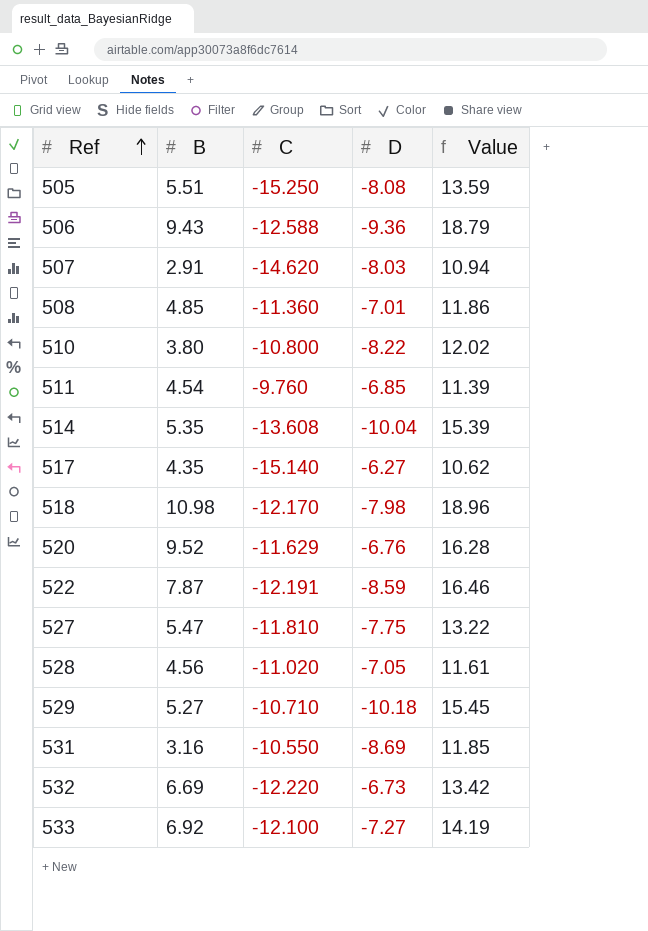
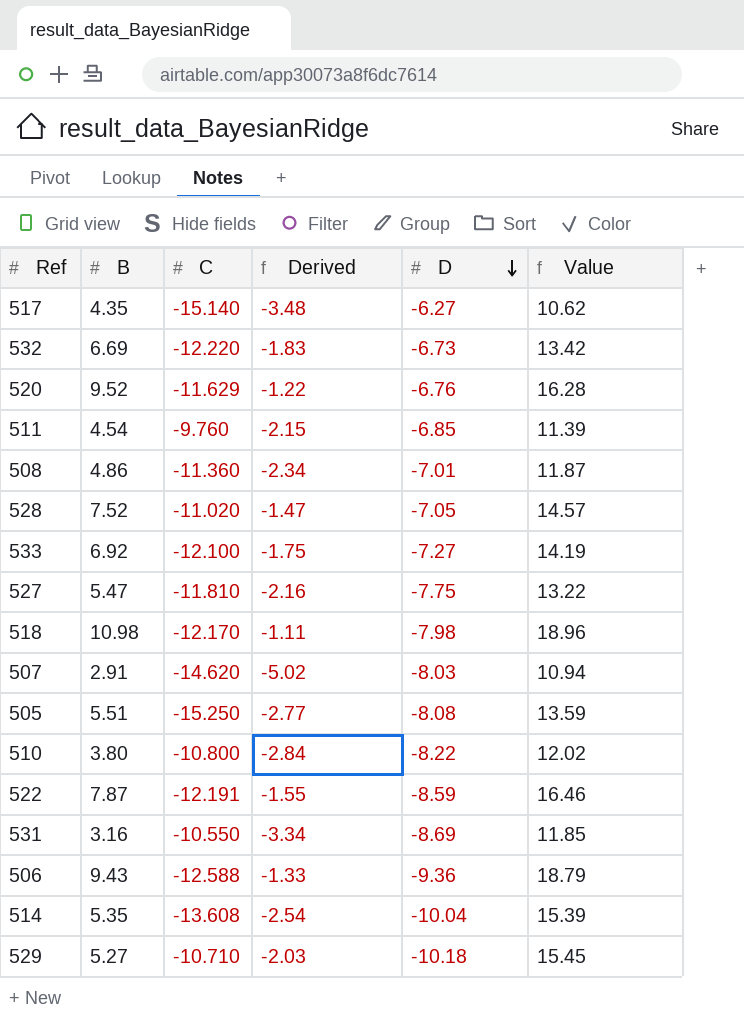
row order: Ref ascending -> D descending
column Derived | formula: none -> [C] / [B]
508 | B: 4.85 -> 4.86
508 | Value: 11.86 -> 11.87
528 | B: 4.56 -> 7.52
528 | Value: 11.61 -> 14.57

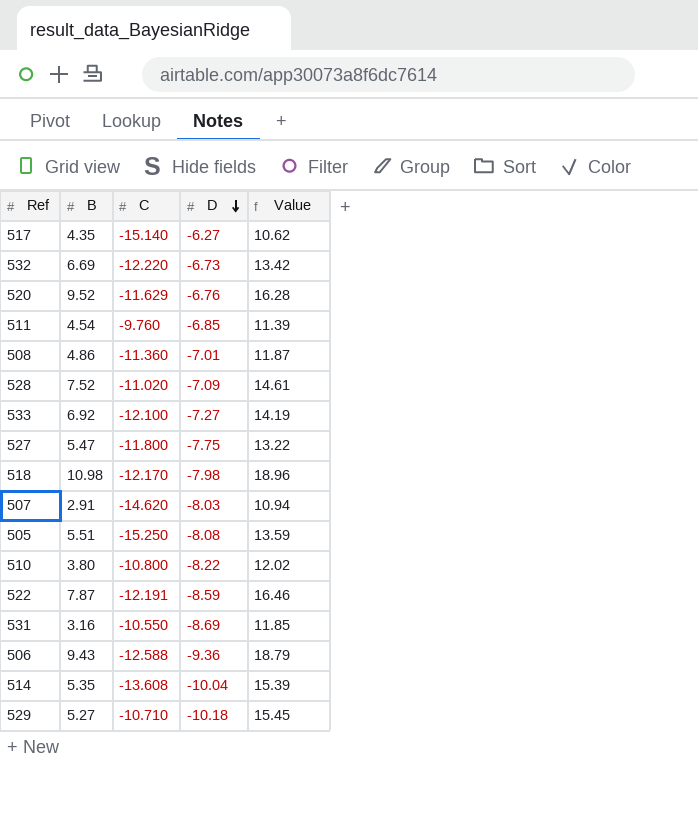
column Derived | formula: [C] / [B] -> none
528 | D: -7.05 -> -7.09
528 | Value: 14.57 -> 14.61
527 | C: -11.810 -> -11.800

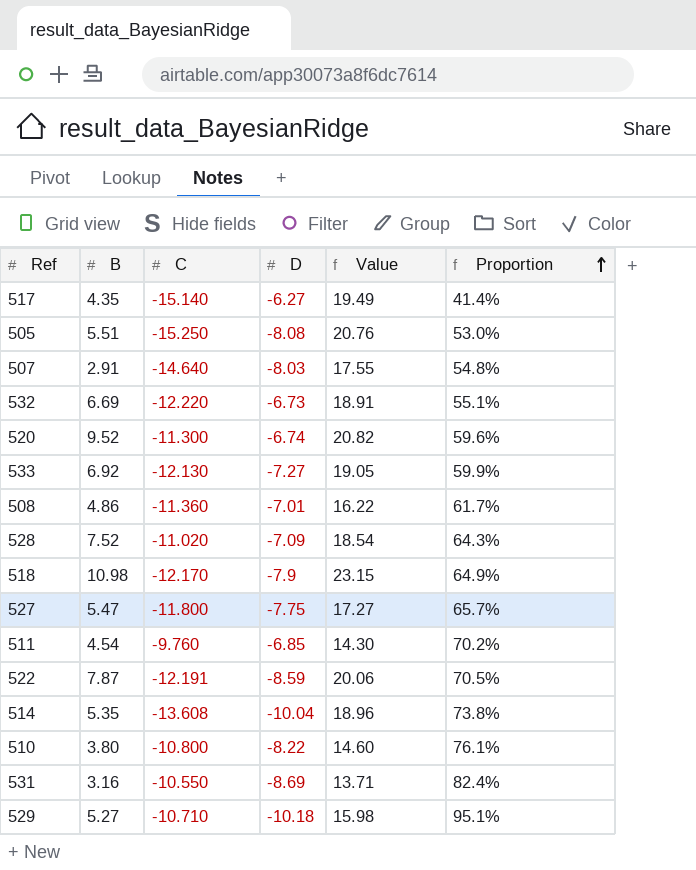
row order: D descending -> Proportion ascending
column Value | formula: [B] - [D] -> [B] - [C]
column Proportion | formula: none -> [D] / [C]
row 506: 9.43 | -12.588 | -9.36 | 18.79 -> none
507 | C: -14.620 -> -14.640
520 | C: -11.629 -> -11.300
520 | D: -6.76 -> -6.74
533 | C: -12.100 -> -12.130
518 | D: -7.98 -> -7.9

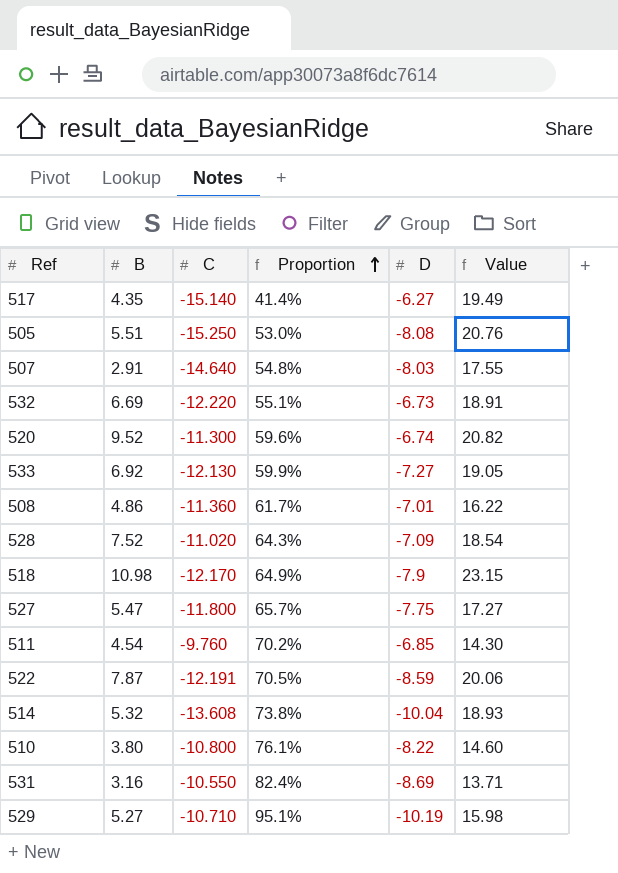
column Proportion | position: 6 -> 4
514 | B: 5.35 -> 5.32
514 | Value: 18.96 -> 18.93
529 | D: -10.18 -> -10.19

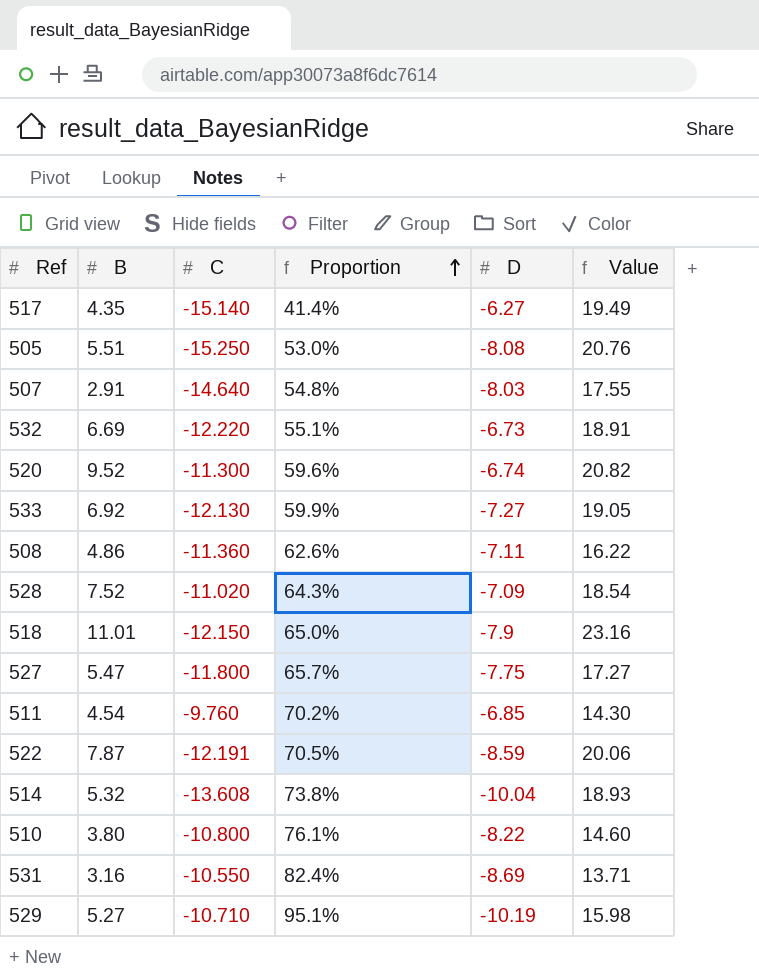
508 | Proportion: 61.7% -> 62.6%
508 | D: -7.01 -> -7.11
518 | B: 10.98 -> 11.01
518 | C: -12.170 -> -12.150
518 | Proportion: 64.9% -> 65.0%
518 | Value: 23.15 -> 23.16

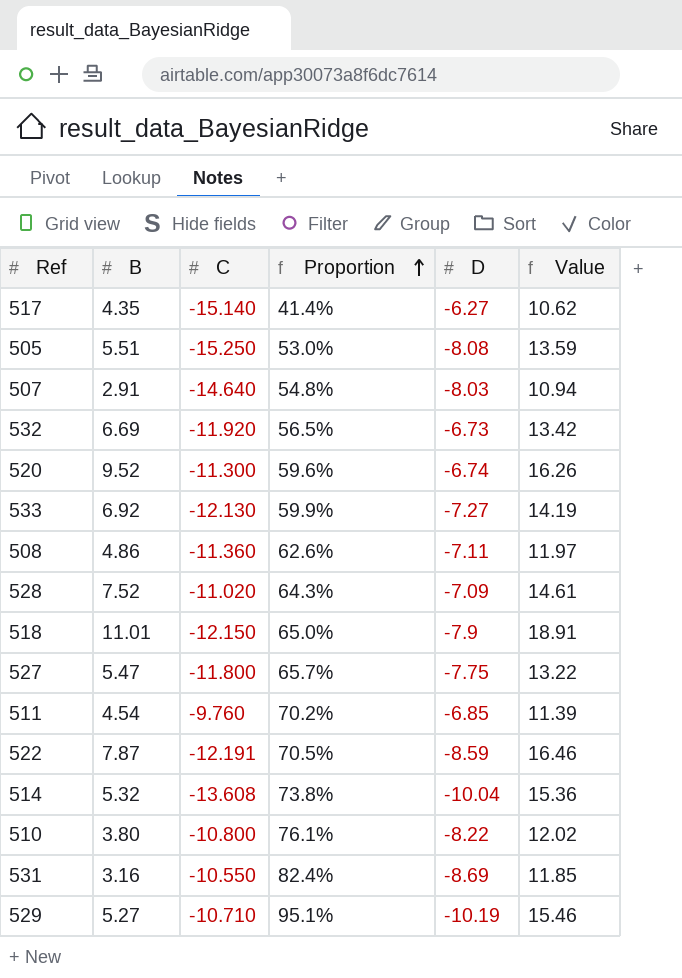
column Value | formula: [B] - [C] -> [B] - [D]
532 | C: -12.220 -> -11.920
532 | Proportion: 55.1% -> 56.5%

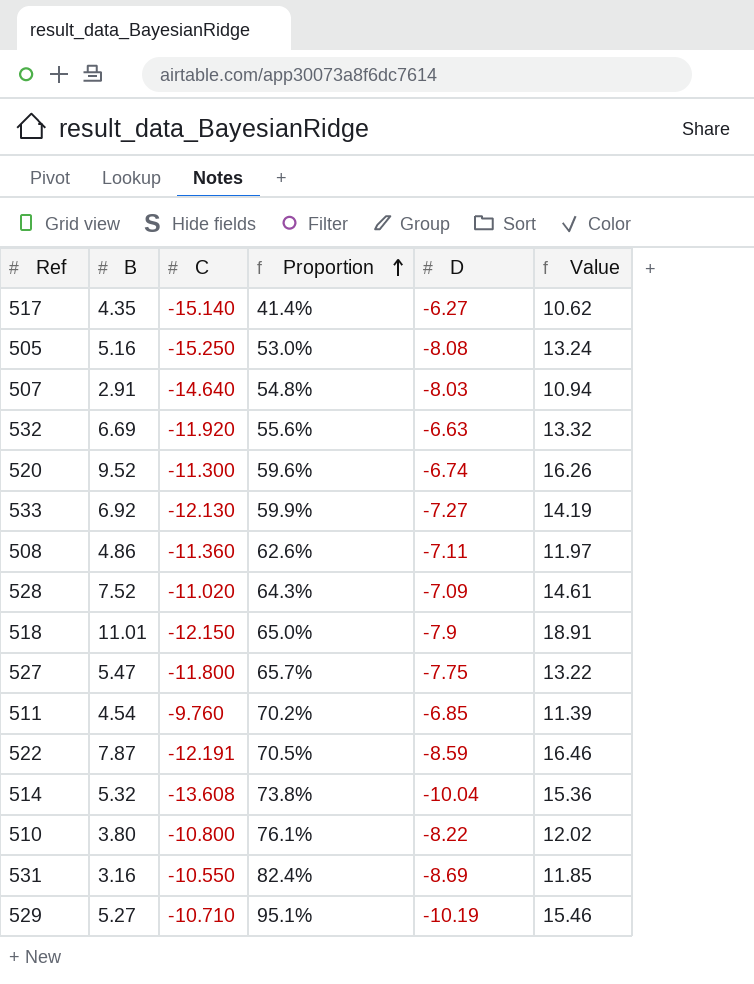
505 | B: 5.51 -> 5.16
505 | Value: 13.59 -> 13.24
532 | Proportion: 56.5% -> 55.6%
532 | D: -6.73 -> -6.63
532 | Value: 13.42 -> 13.32

